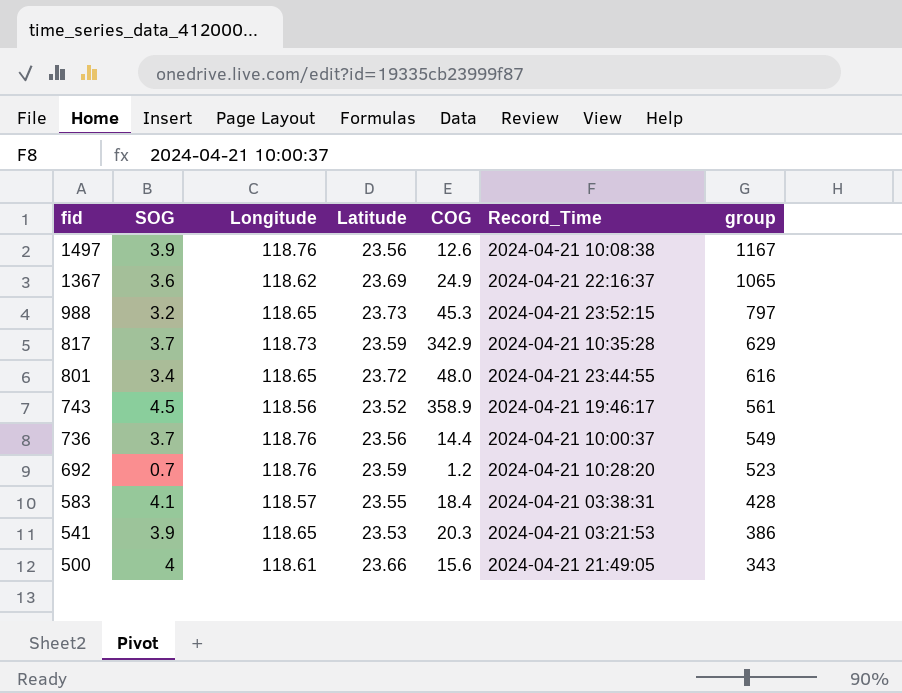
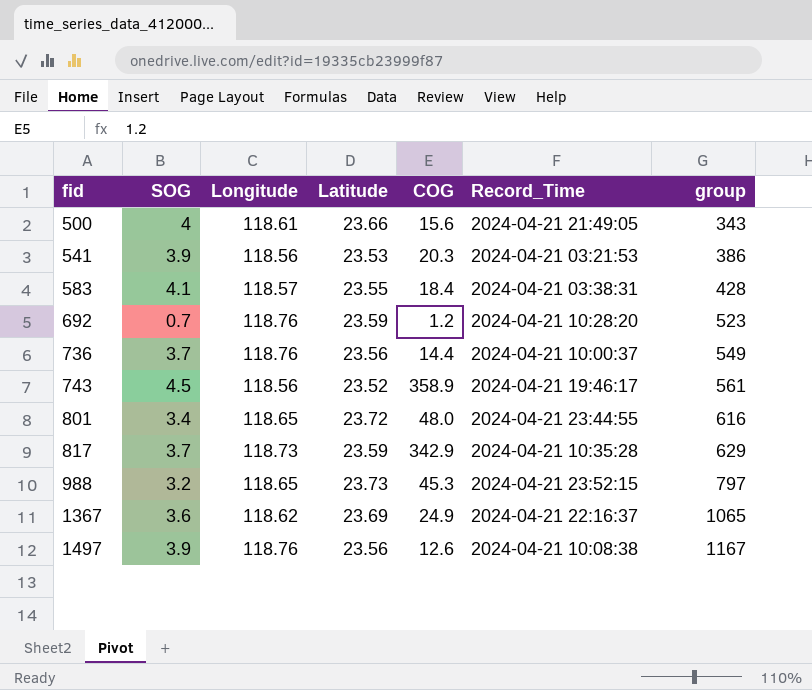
row order: fid descending -> fid ascending
541 | Longitude: 118.65 -> 118.56

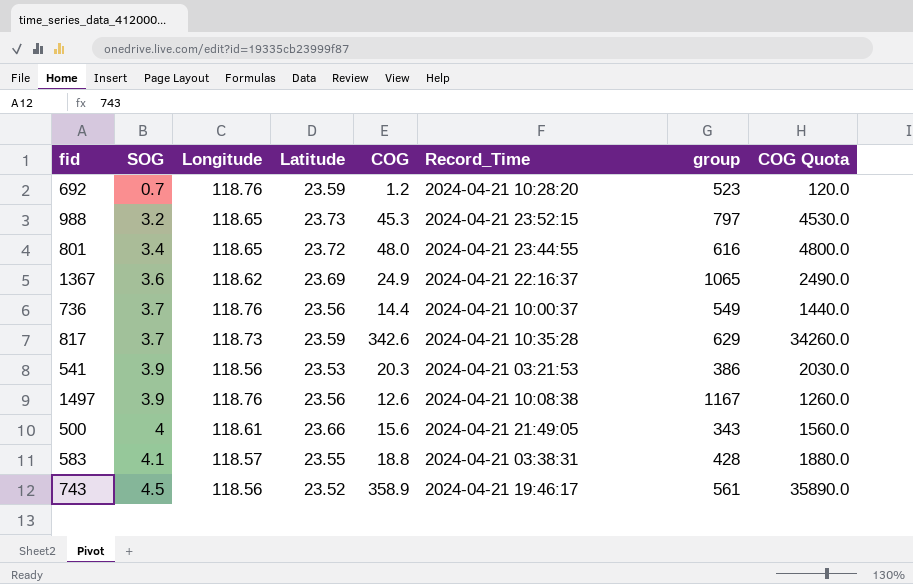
row order: fid ascending -> SOG ascending
column COG Quota | formula: none -> [COG] * 100
817 | COG: 342.9 -> 342.6
583 | COG: 18.4 -> 18.8

